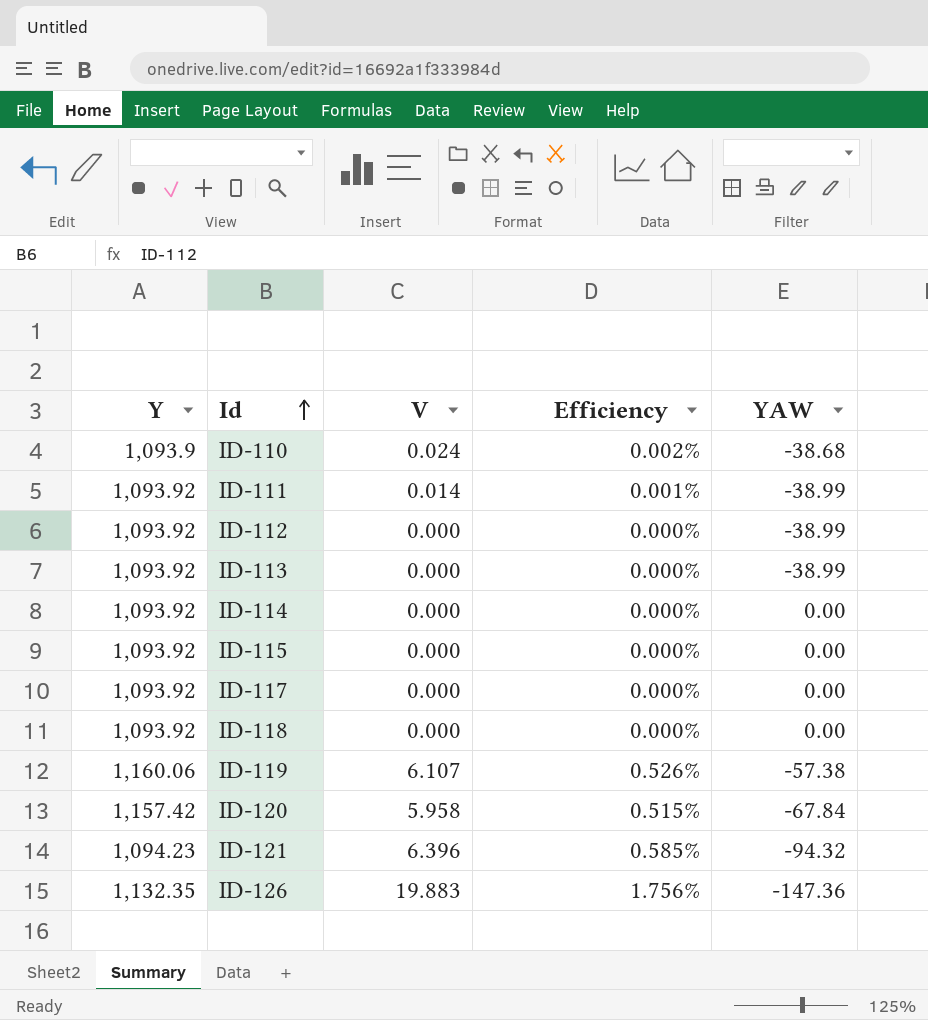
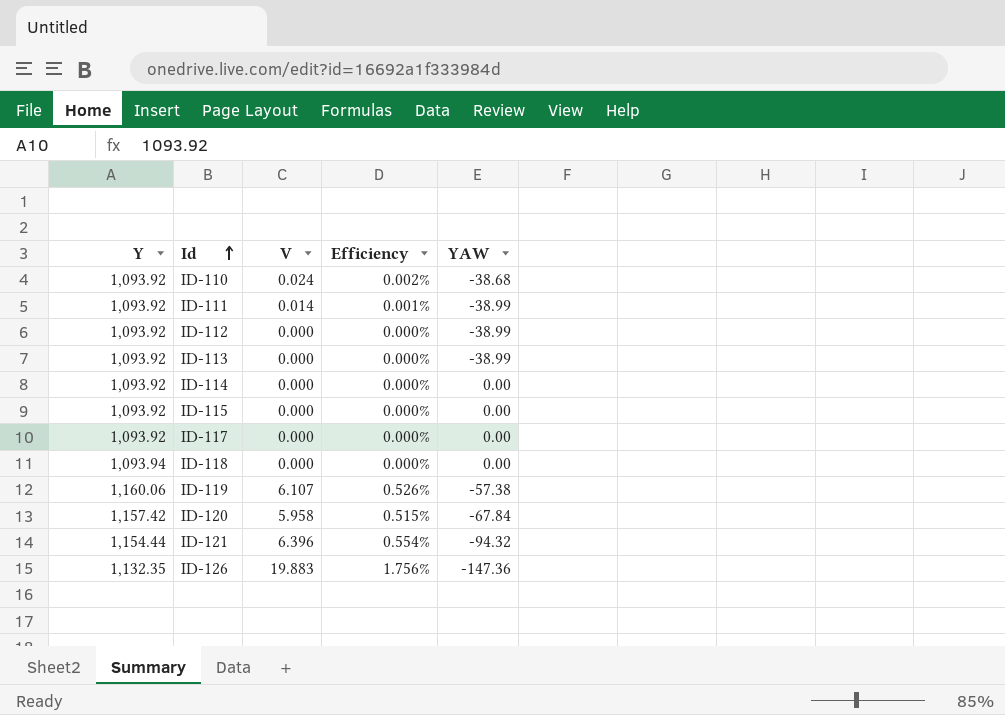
ID-110 | Y: 1,093.9 -> 1,093.92
ID-118 | Y: 1,093.92 -> 1,093.94
ID-121 | Y: 1,094.23 -> 1,154.44
ID-121 | Efficiency: 0.585% -> 0.554%

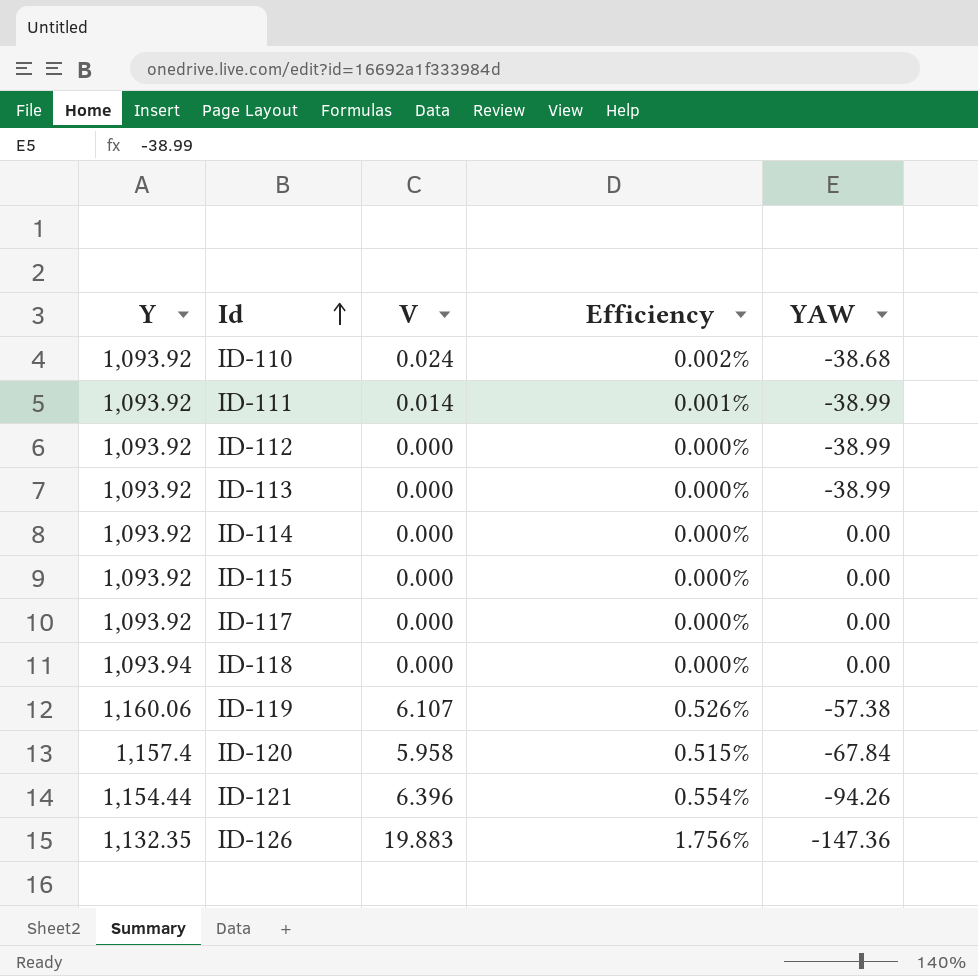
ID-120 | Y: 1,157.42 -> 1,157.4
ID-121 | YAW: -94.32 -> -94.26

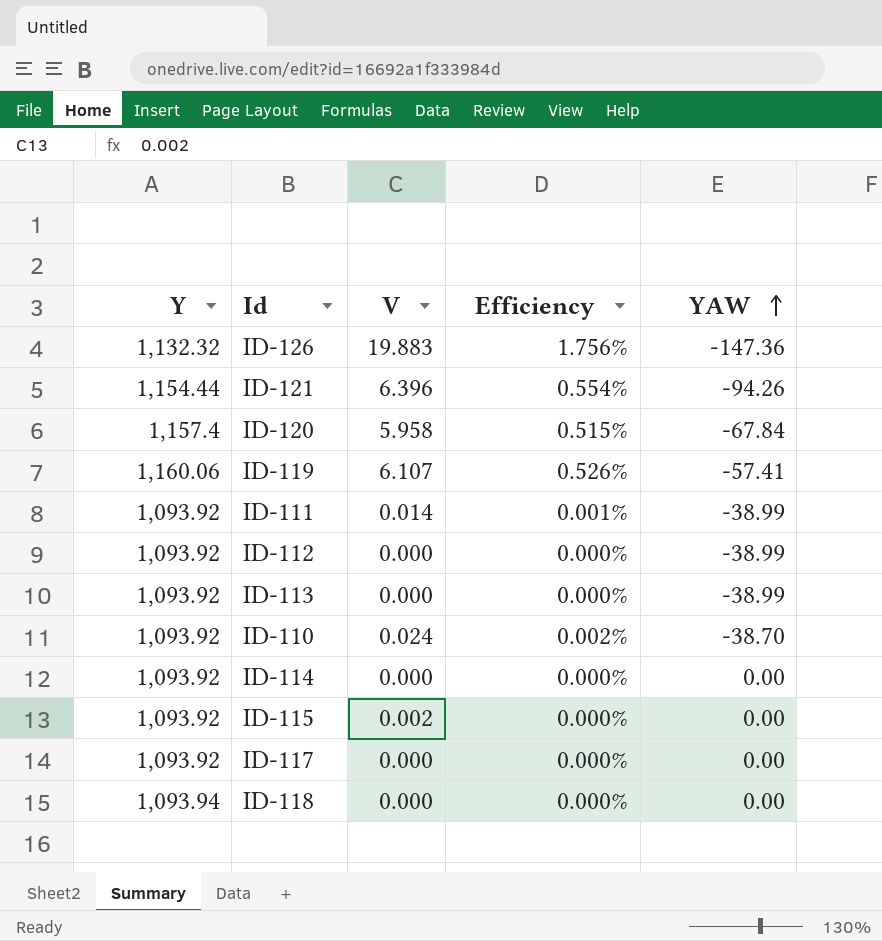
row order: Id ascending -> YAW ascending
ID-126 | Y: 1,132.35 -> 1,132.32
ID-119 | YAW: -57.38 -> -57.41
ID-110 | YAW: -38.68 -> -38.70
ID-115 | V: 0.000 -> 0.002

